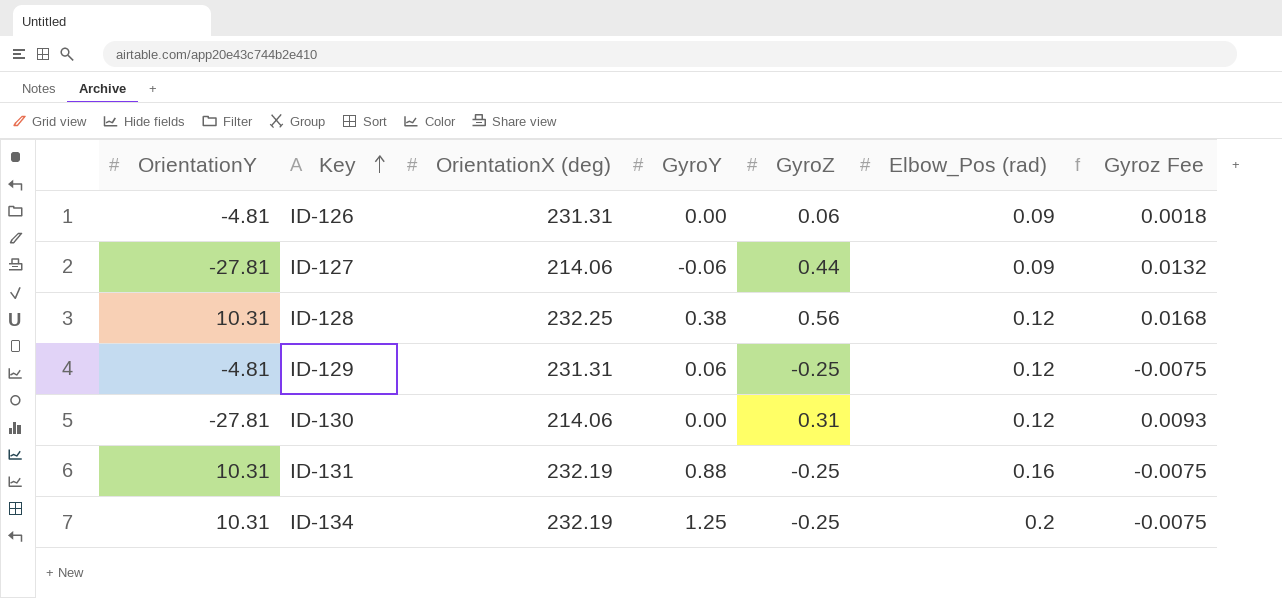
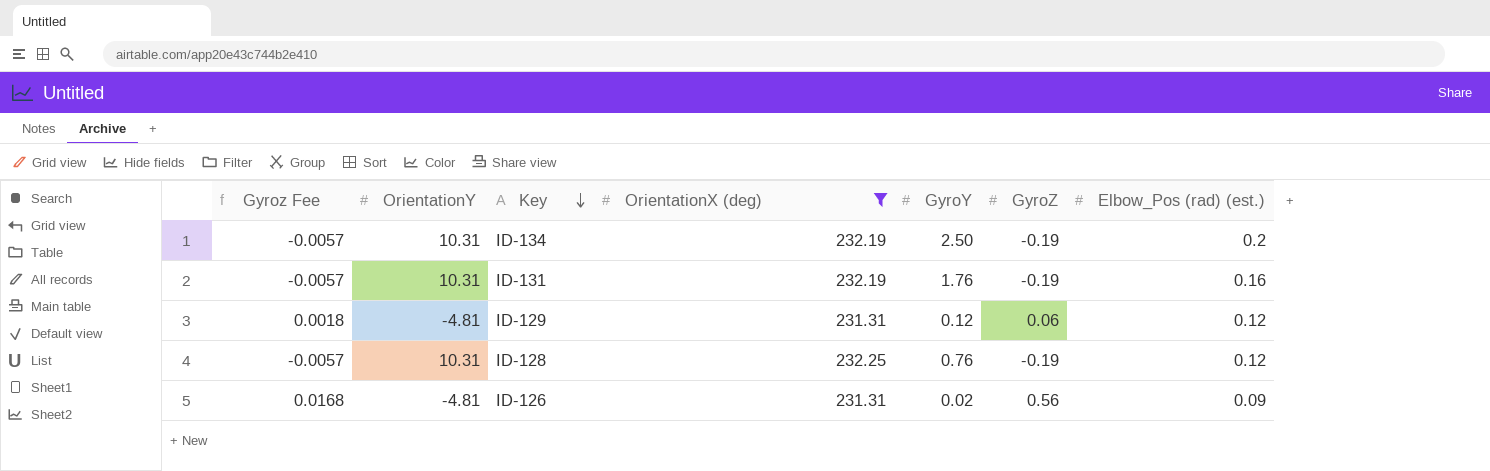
filter: none -> OrientationX (deg) != 214.06
row order: Key ascending -> Key descending
column Gyroz Fee | position: 7 -> 1
column name: Elbow_Pos (rad) -> Elbow_Pos (rad) (est.)
ID-134 | Gyroz Fee: -0.0075 -> -0.0057
ID-134 | GyroY: 1.25 -> 2.50
ID-134 | GyroZ: -0.25 -> -0.19
ID-131 | Gyroz Fee: -0.0075 -> -0.0057
ID-131 | GyroY: 0.88 -> 1.76
ID-131 | GyroZ: -0.25 -> -0.19
ID-129 | Gyroz Fee: -0.0075 -> 0.0018
ID-129 | GyroY: 0.06 -> 0.12
ID-129 | GyroZ: -0.25 -> 0.06
ID-128 | Gyroz Fee: 0.0168 -> -0.0057
ID-128 | GyroY: 0.38 -> 0.76
ID-128 | GyroZ: 0.56 -> -0.19
ID-126 | Gyroz Fee: 0.0018 -> 0.0168
ID-126 | GyroY: 0.00 -> 0.02
ID-126 | GyroZ: 0.06 -> 0.56

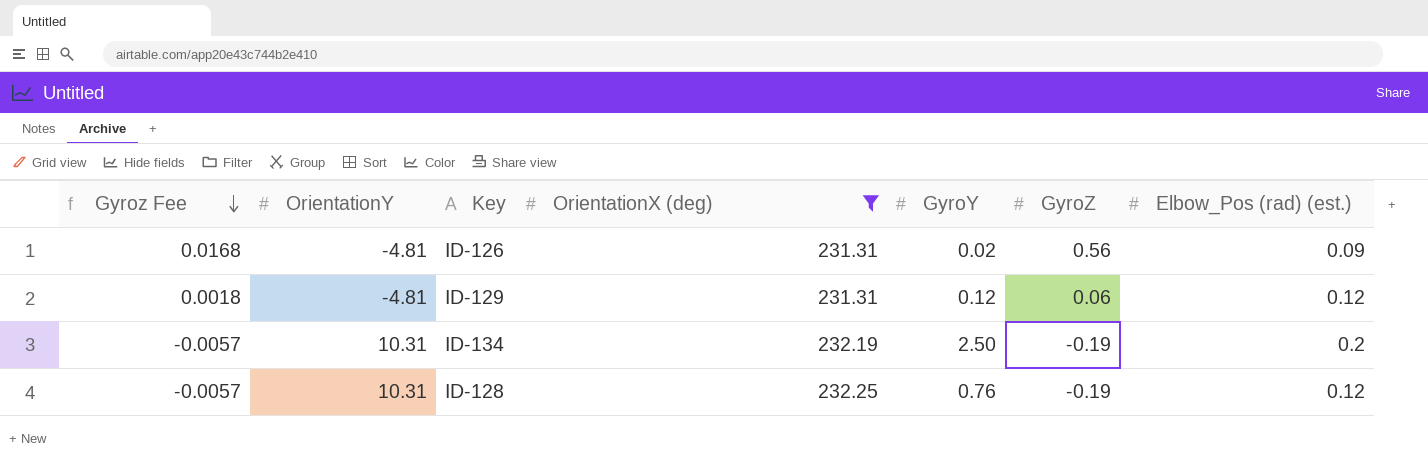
row order: Key descending -> Gyroz Fee descending
row ID-131: -0.0057 | 10.31 | 232.19 | 1.76 | -0.19 | 0.16 -> none

